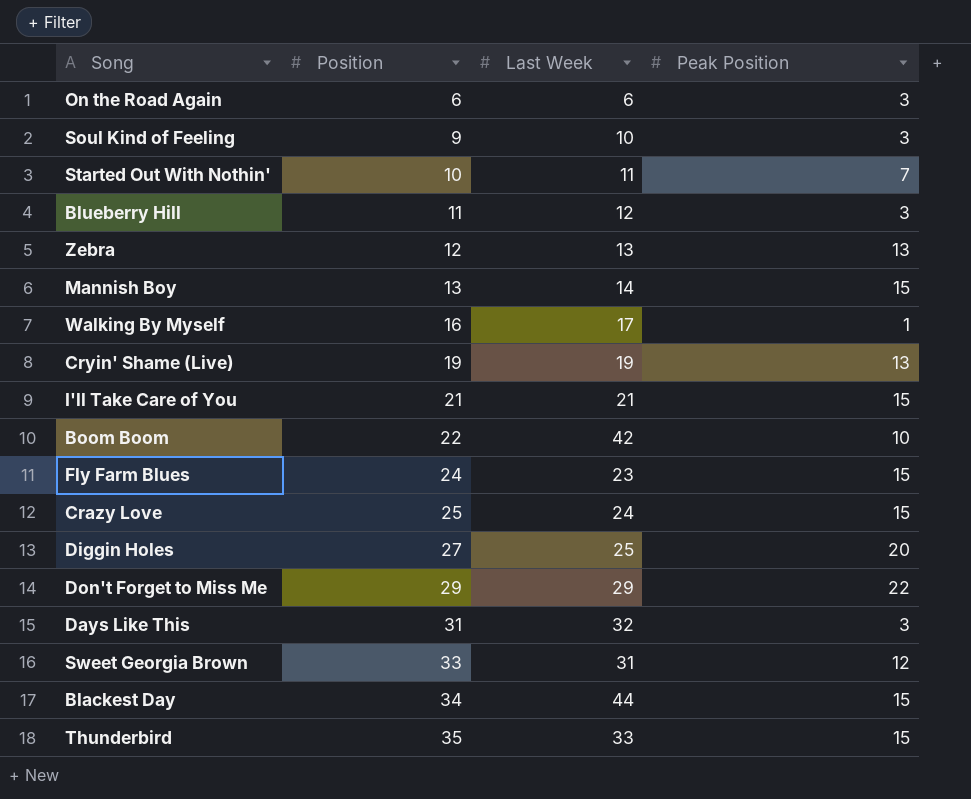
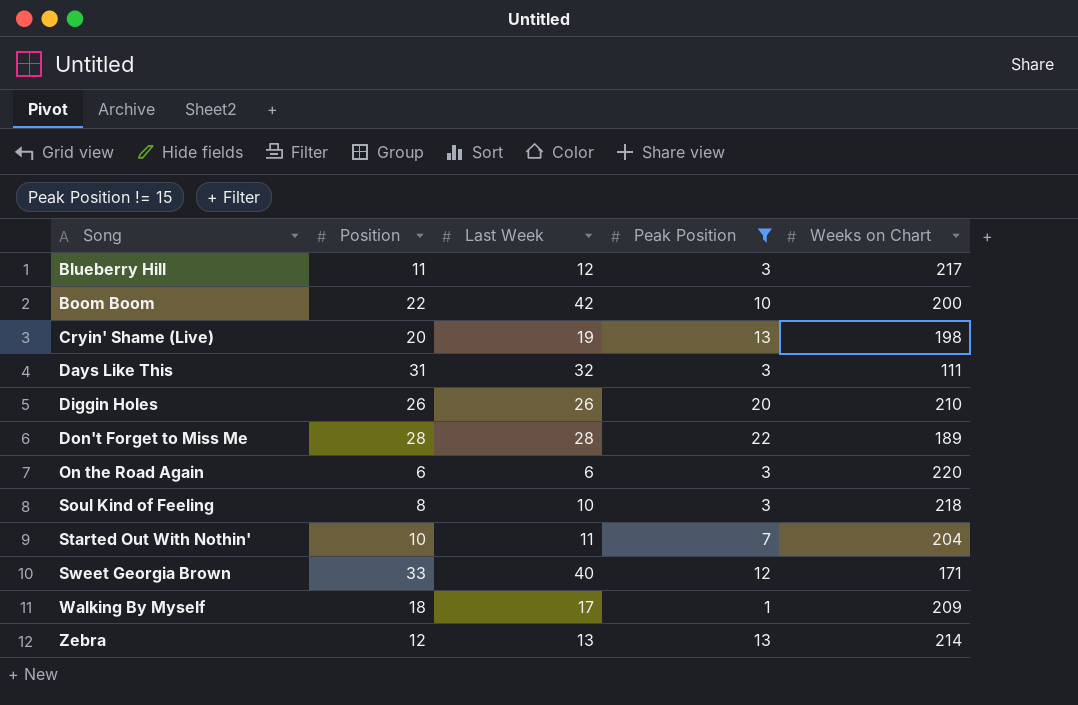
filter: none -> Peak Position != 15
row order: Position ascending -> Song ascending
column Weeks on Chart | position: none -> 5
Cryin' Shame (Live) | Position: 19 -> 20
Diggin Holes | Position: 27 -> 26
Diggin Holes | Last Week: 25 -> 26
Don't Forget to Miss Me | Position: 29 -> 28
Don't Forget to Miss Me | Last Week: 29 -> 28
Soul Kind of Feeling | Position: 9 -> 8
Sweet Georgia Brown | Last Week: 31 -> 40
Walking By Myself | Position: 16 -> 18

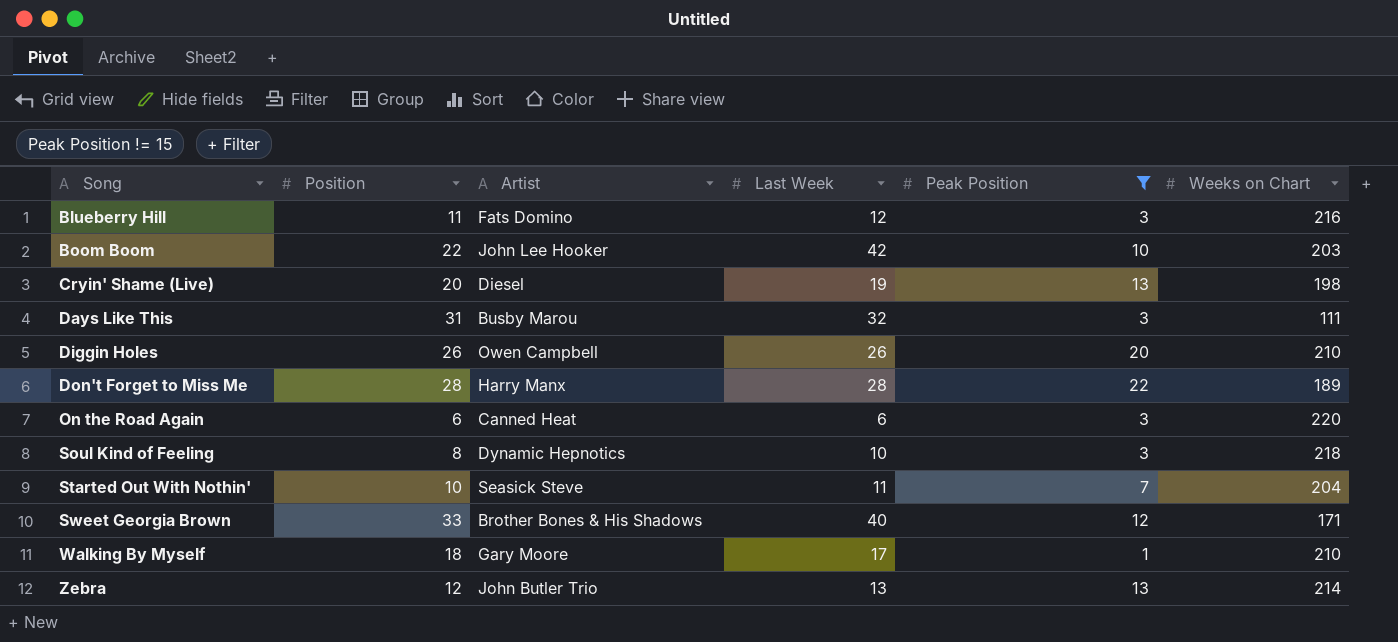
column Artist | position: none -> 3
Blueberry Hill | Weeks on Chart: 217 -> 216
Boom Boom | Weeks on Chart: 200 -> 203
Walking By Myself | Weeks on Chart: 209 -> 210

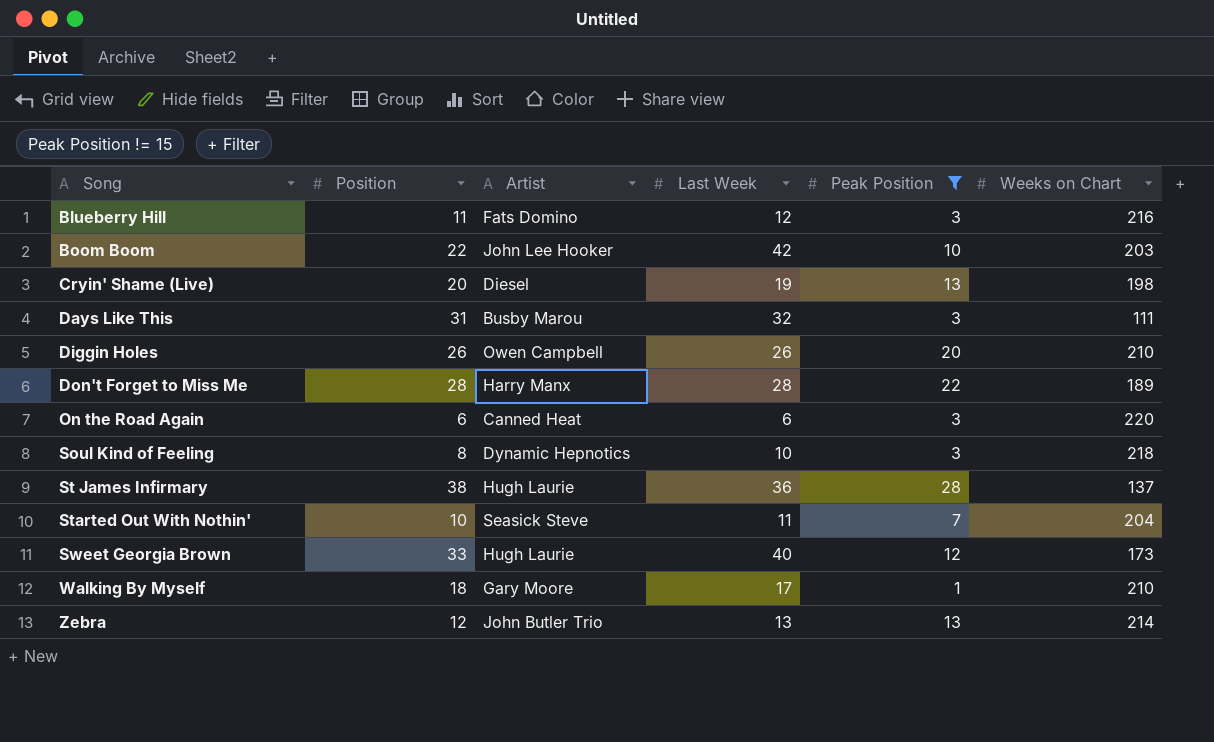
row St James Infirmary: none -> 38 | Hugh Laurie | 36 | 28 | 137
Sweet Georgia Brown | Artist: Brother Bones & His Shadows -> Hugh Laurie
Sweet Georgia Brown | Weeks on Chart: 171 -> 173

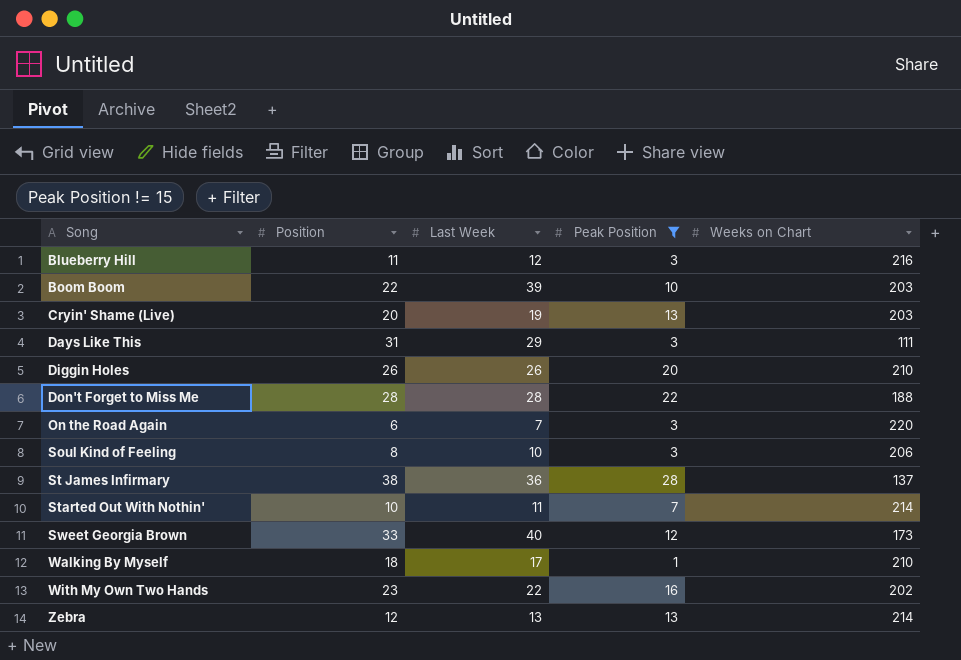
column Artist | position: 3 -> none
Boom Boom | Last Week: 42 -> 39
Cryin' Shame (Live) | Weeks on Chart: 198 -> 203
Days Like This | Last Week: 32 -> 29
Don't Forget to Miss Me | Weeks on Chart: 189 -> 188
On the Road Again | Last Week: 6 -> 7
Soul Kind of Feeling | Weeks on Chart: 218 -> 206
Started Out With Nothin' | Weeks on Chart: 204 -> 214
row With My Own Two Hands: none -> 23 | 22 | 16 | 202

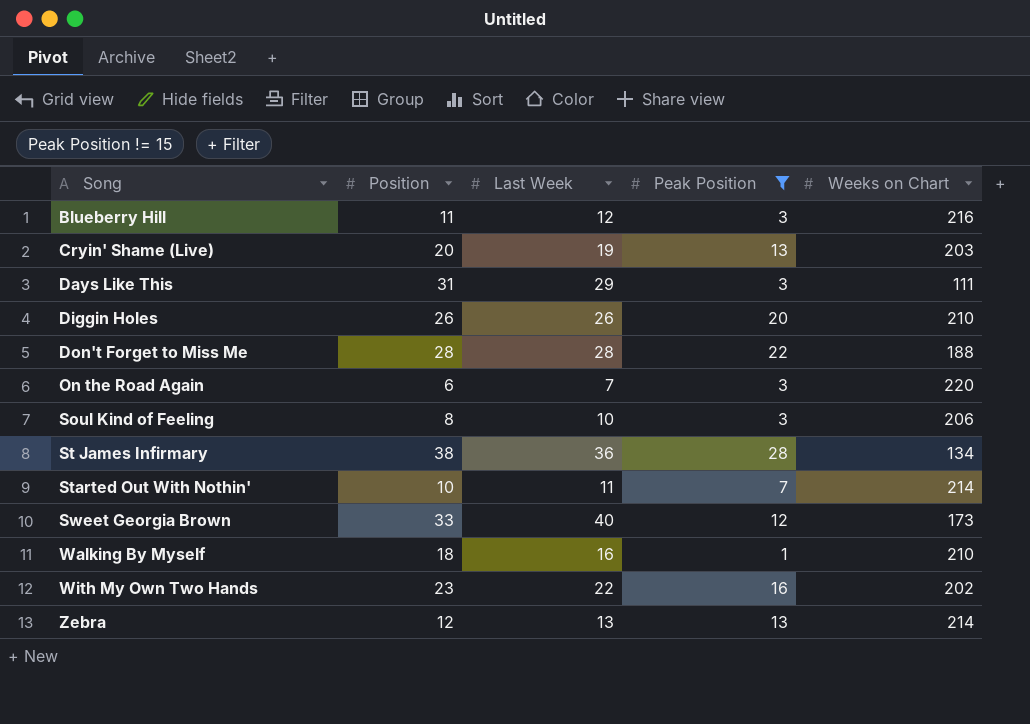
row Boom Boom: 22 | 39 | 10 | 203 -> none
St James Infirmary | Weeks on Chart: 137 -> 134
Walking By Myself | Last Week: 17 -> 16

